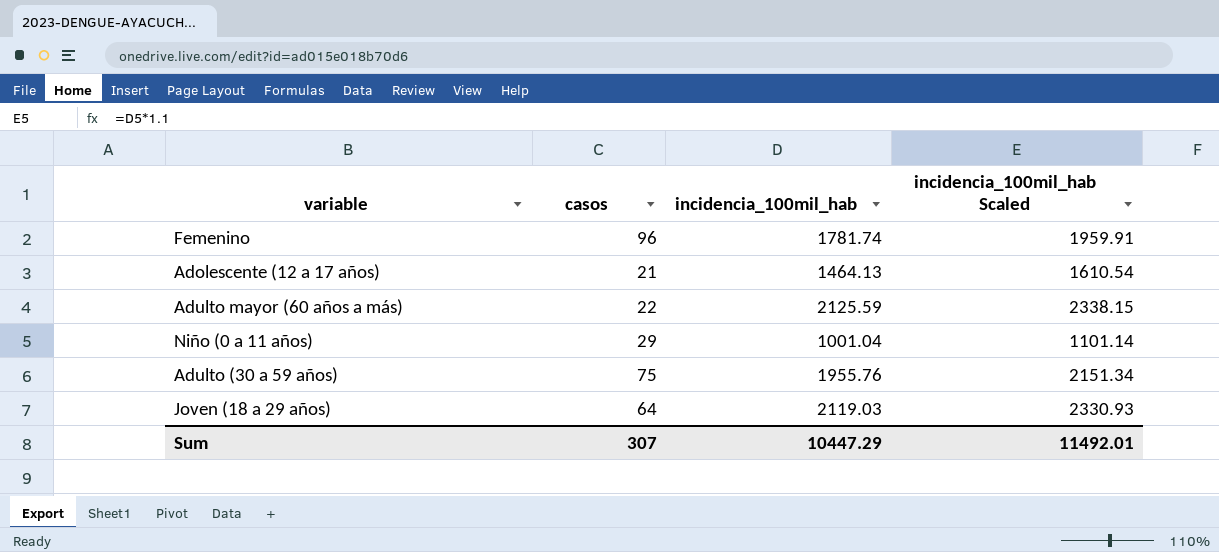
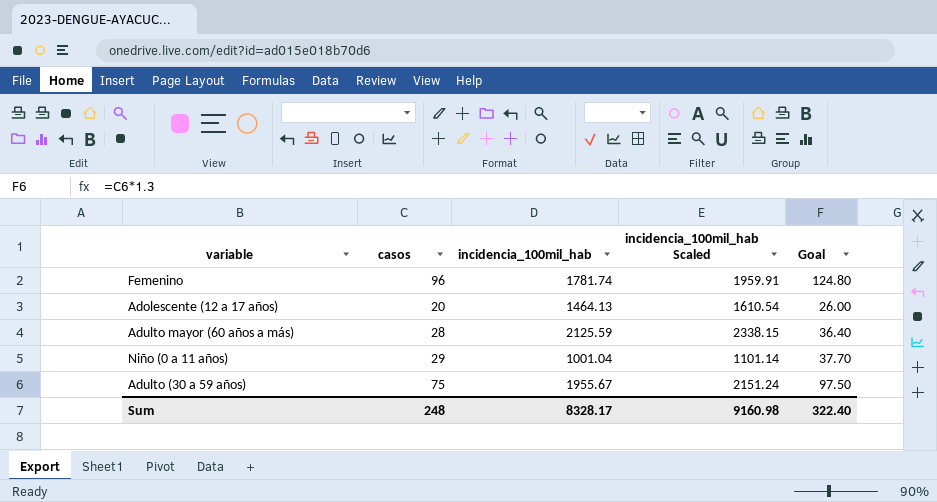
column Goal | formula: none -> [casos] * 1.3
row Joven (18 a 29 años): 64 | 2119.03 | 2330.93 -> none
Adolescente (12 a 17 años) | casos: 21 -> 20
Adulto mayor (60 años a más) | casos: 22 -> 28
Adulto (30 a 59 años) | incidencia_100mil_hab: 1955.76 -> 1955.67
Adulto (30 a 59 años) | incidencia_100mil_hab Scaled: 2151.34 -> 2151.24
Sum | casos: 307 -> 248
Sum | incidencia_100mil_hab: 10447.29 -> 8328.17
Sum | incidencia_100mil_hab Scaled: 11492.01 -> 9160.98

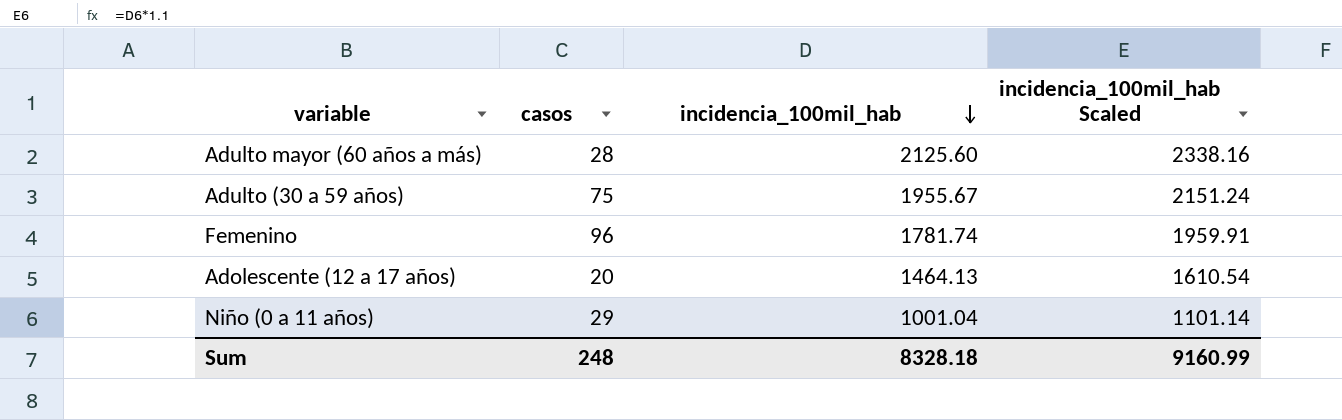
row order: none -> incidencia_100mil_hab descending
column Goal | formula: [casos] * 1.3 -> none
Adulto mayor (60 años a más) | incidencia_100mil_hab: 2125.59 -> 2125.60
Adulto mayor (60 años a más) | incidencia_100mil_hab Scaled: 2338.15 -> 2338.16
Sum | incidencia_100mil_hab: 8328.17 -> 8328.18
Sum | incidencia_100mil_hab Scaled: 9160.98 -> 9160.99

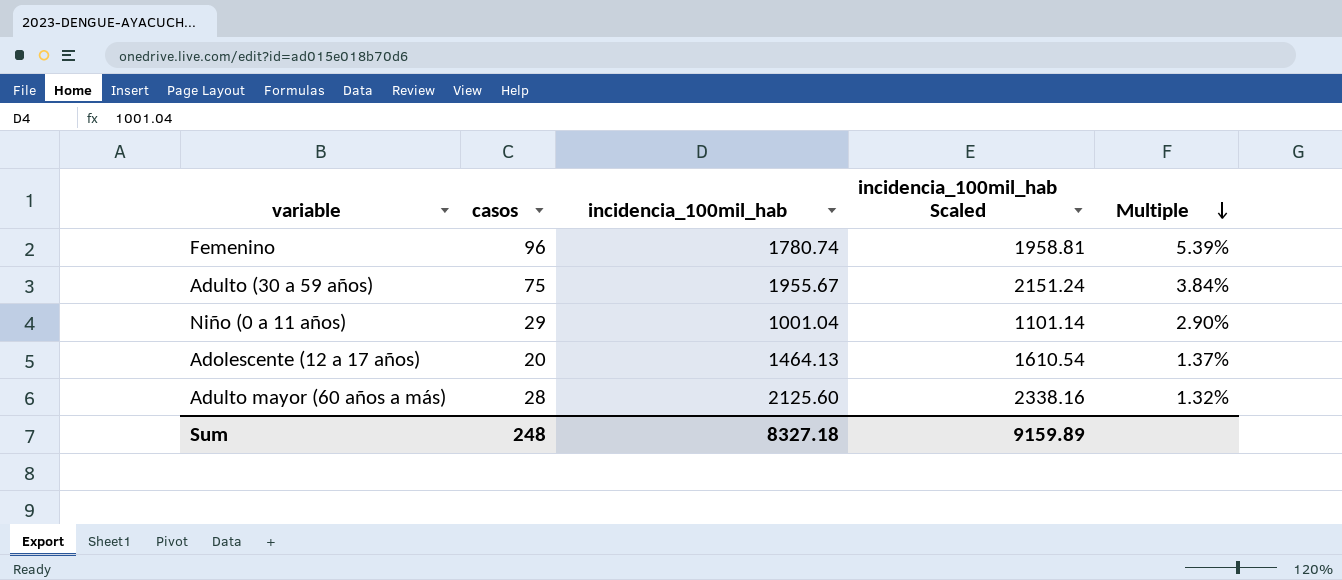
row order: incidencia_100mil_hab descending -> Multiple descending
column Multiple | formula: none -> [casos] / [incidencia_100mil_hab]
Femenino | incidencia_100mil_hab: 1781.74 -> 1780.74
Femenino | incidencia_100mil_hab Scaled: 1959.91 -> 1958.81
Sum | incidencia_100mil_hab: 8328.18 -> 8327.18
Sum | incidencia_100mil_hab Scaled: 9160.99 -> 9159.89

